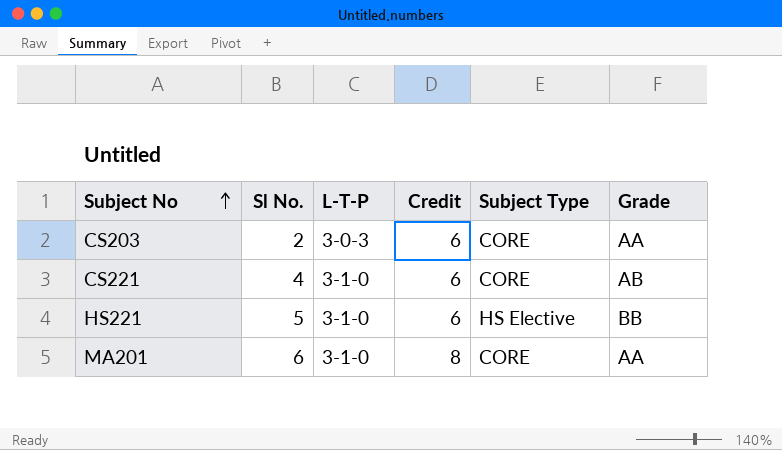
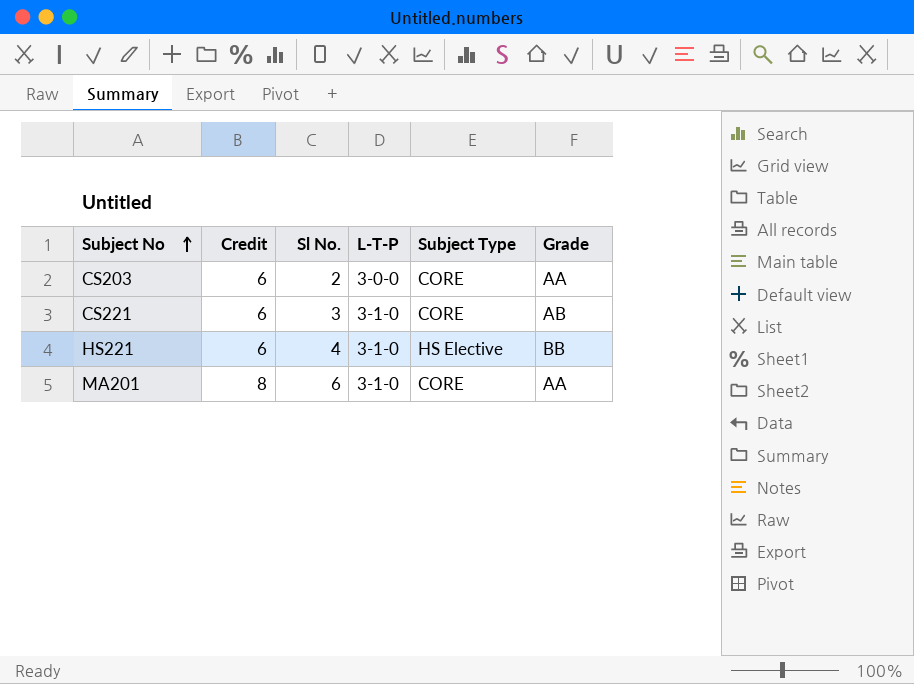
column Credit | position: 4 -> 2
CS203 | L-T-P: 3-0-3 -> 3-0-0
CS221 | Sl No.: 4 -> 3
HS221 | Sl No.: 5 -> 4

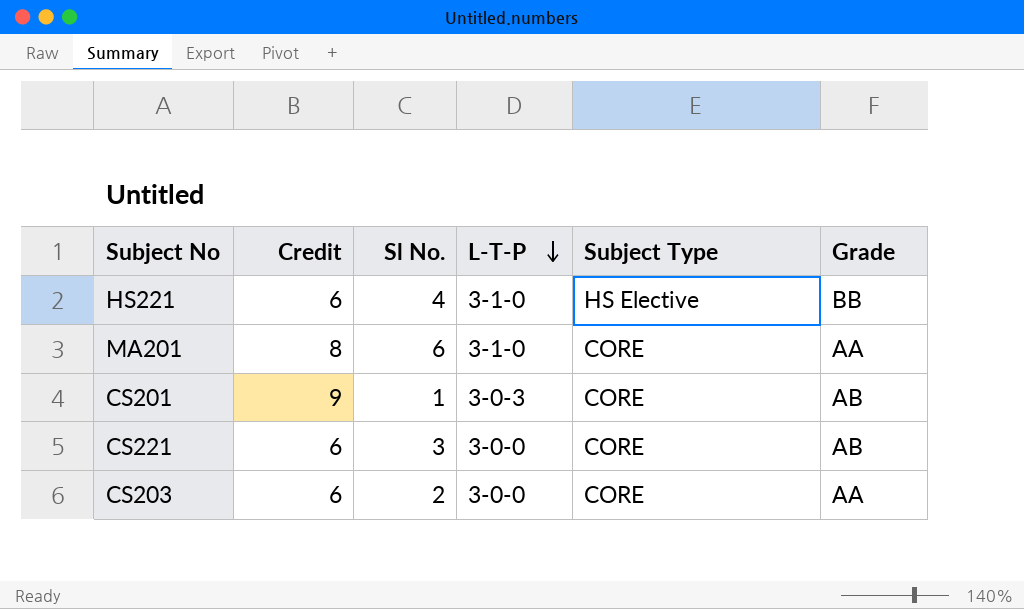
row order: Subject No ascending -> L-T-P descending
row CS201: none -> 9 | 1 | 3-0-3 | CORE | AB
CS221 | L-T-P: 3-1-0 -> 3-0-0

